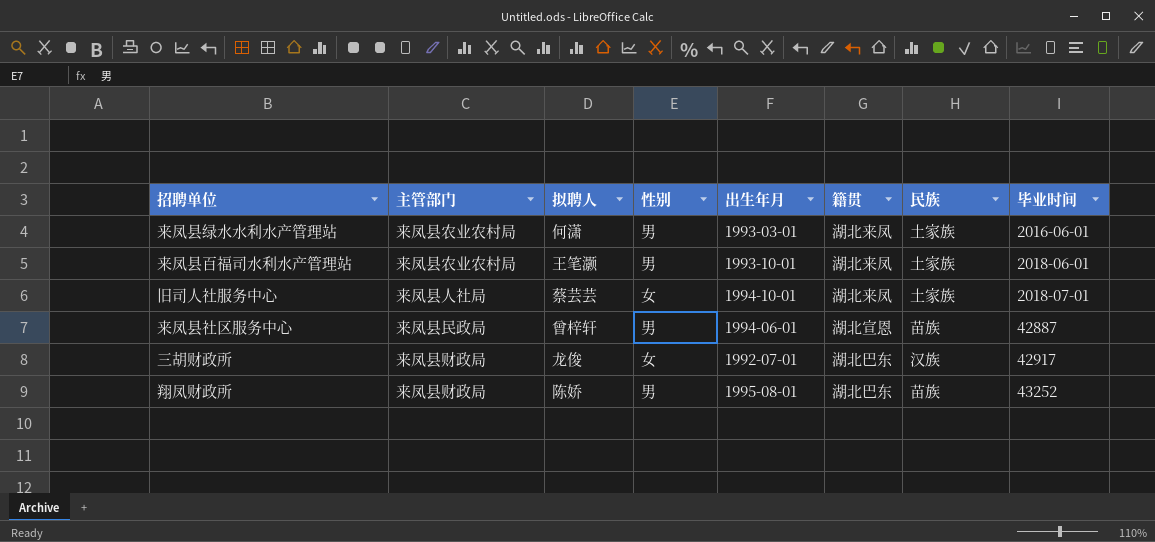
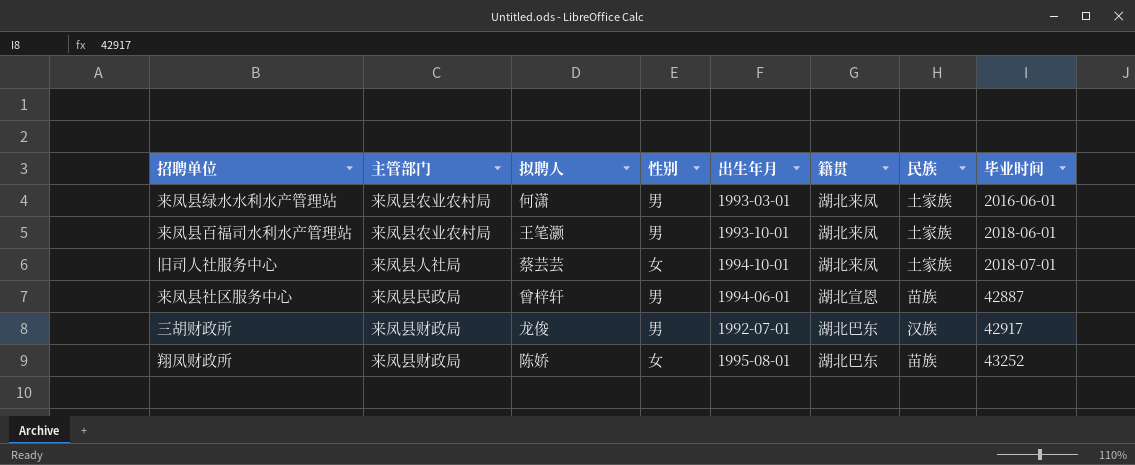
三胡财政所 | 性别: 女 -> 男
翔凤财政所 | 性别: 男 -> 女

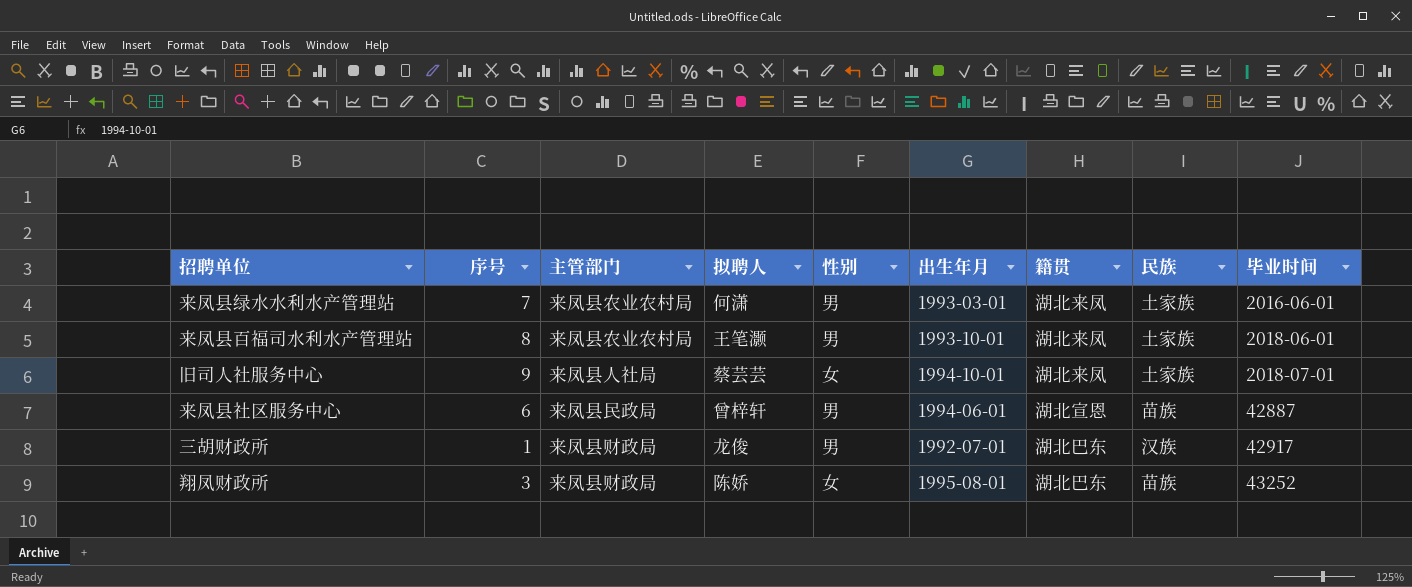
column 序号 | position: none -> 2

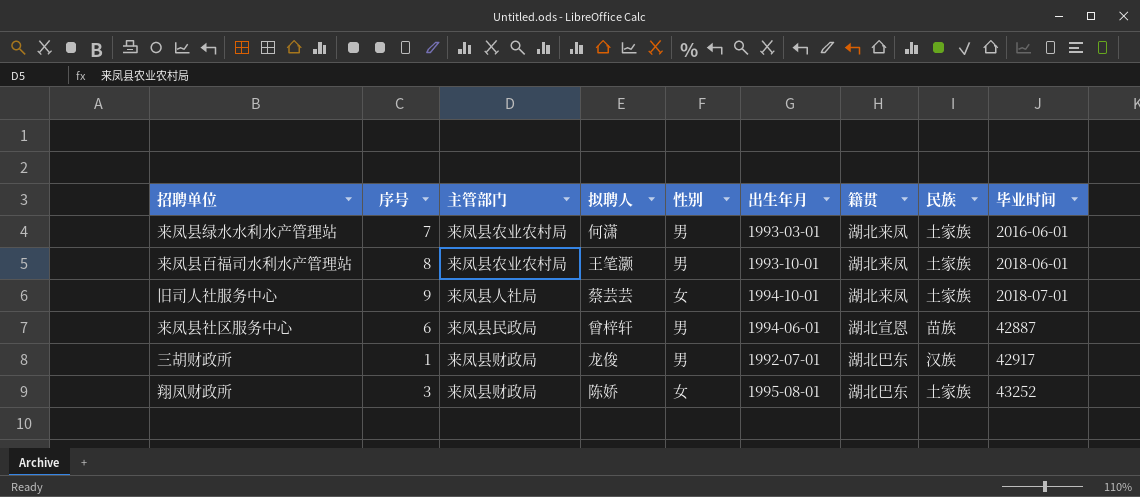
翔凤财政所 | 民族: 苗族 -> 土家族

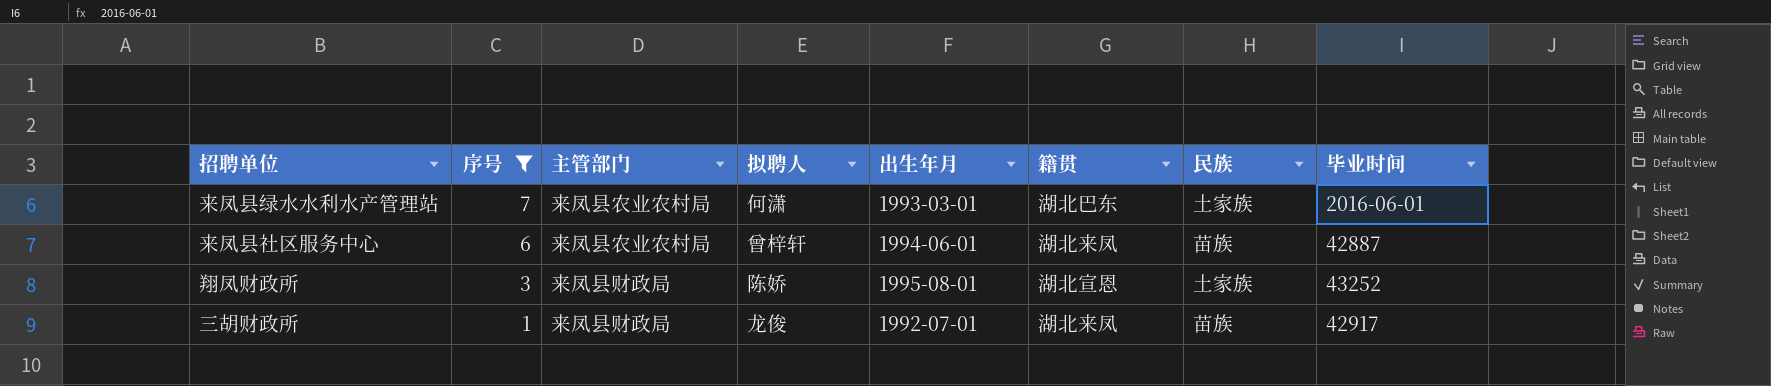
filter: none -> 序号 <= 7
row order: 毕业时间 ascending -> 序号 descending
column 性别 | position: 5 -> none
来凤县绿水水利水产管理站 | 籍贯: 湖北来凤 -> 湖北巴东
来凤县社区服务中心 | 主管部门: 来凤县民政局 -> 来凤县农业农村局
来凤县社区服务中心 | 籍贯: 湖北宣恩 -> 湖北来凤
翔凤财政所 | 籍贯: 湖北巴东 -> 湖北宣恩
三胡财政所 | 籍贯: 湖北巴东 -> 湖北来凤
三胡财政所 | 民族: 汉族 -> 苗族

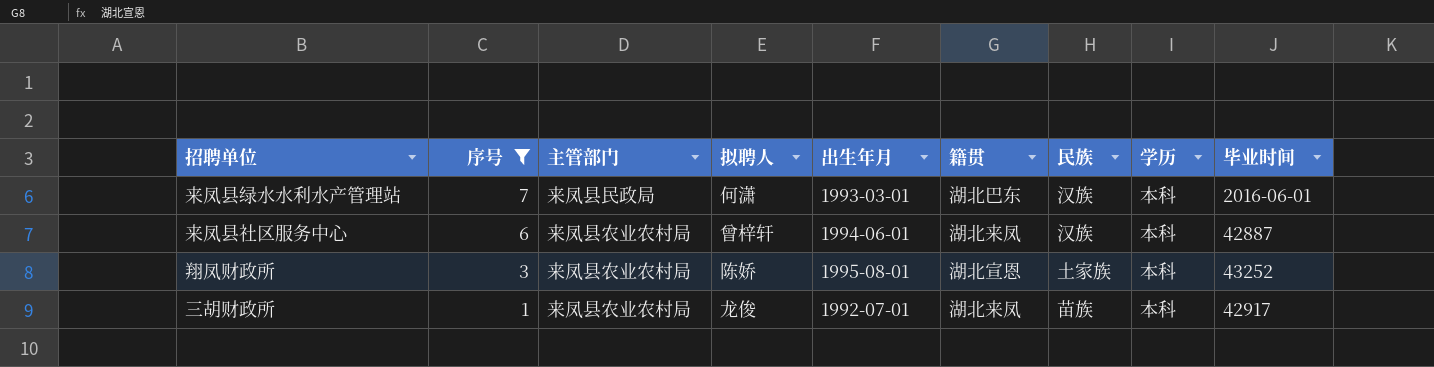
column 学历 | position: none -> 8
来凤县绿水水利水产管理站 | 主管部门: 来凤县农业农村局 -> 来凤县民政局
来凤县绿水水利水产管理站 | 民族: 土家族 -> 汉族
来凤县社区服务中心 | 民族: 苗族 -> 汉族
翔凤财政所 | 主管部门: 来凤县财政局 -> 来凤县农业农村局
三胡财政所 | 主管部门: 来凤县财政局 -> 来凤县农业农村局

